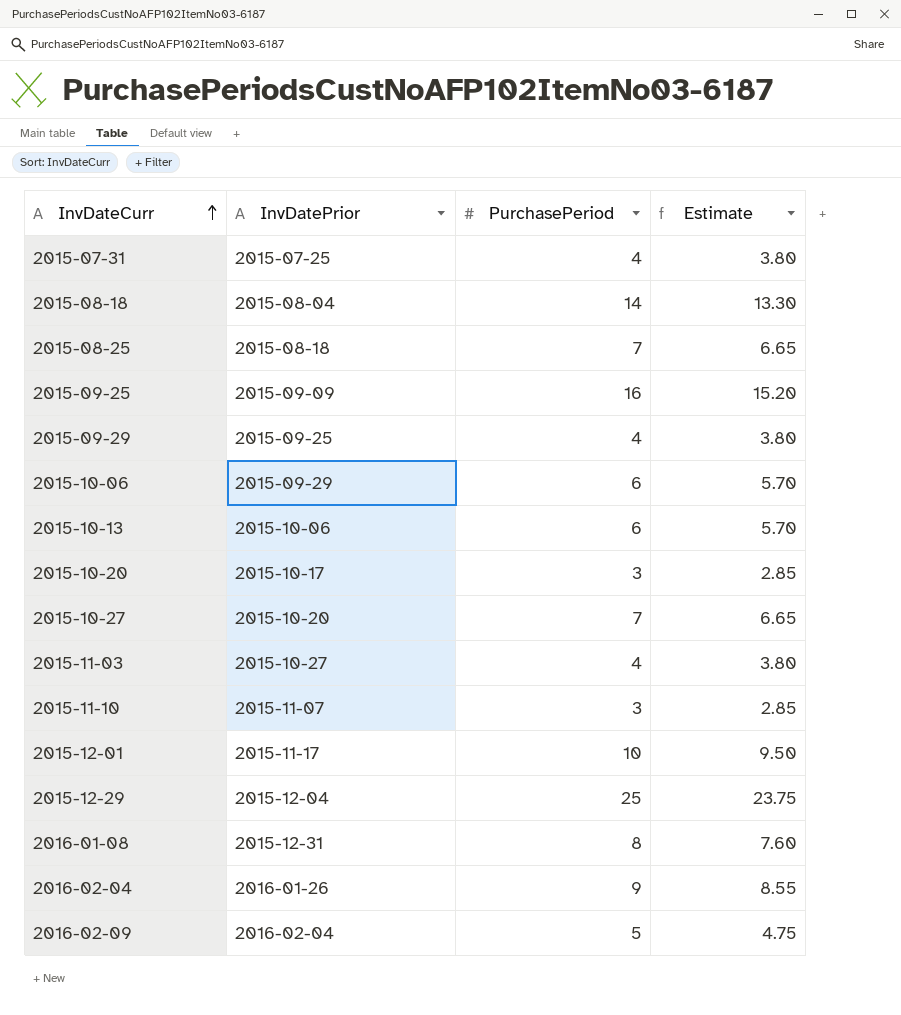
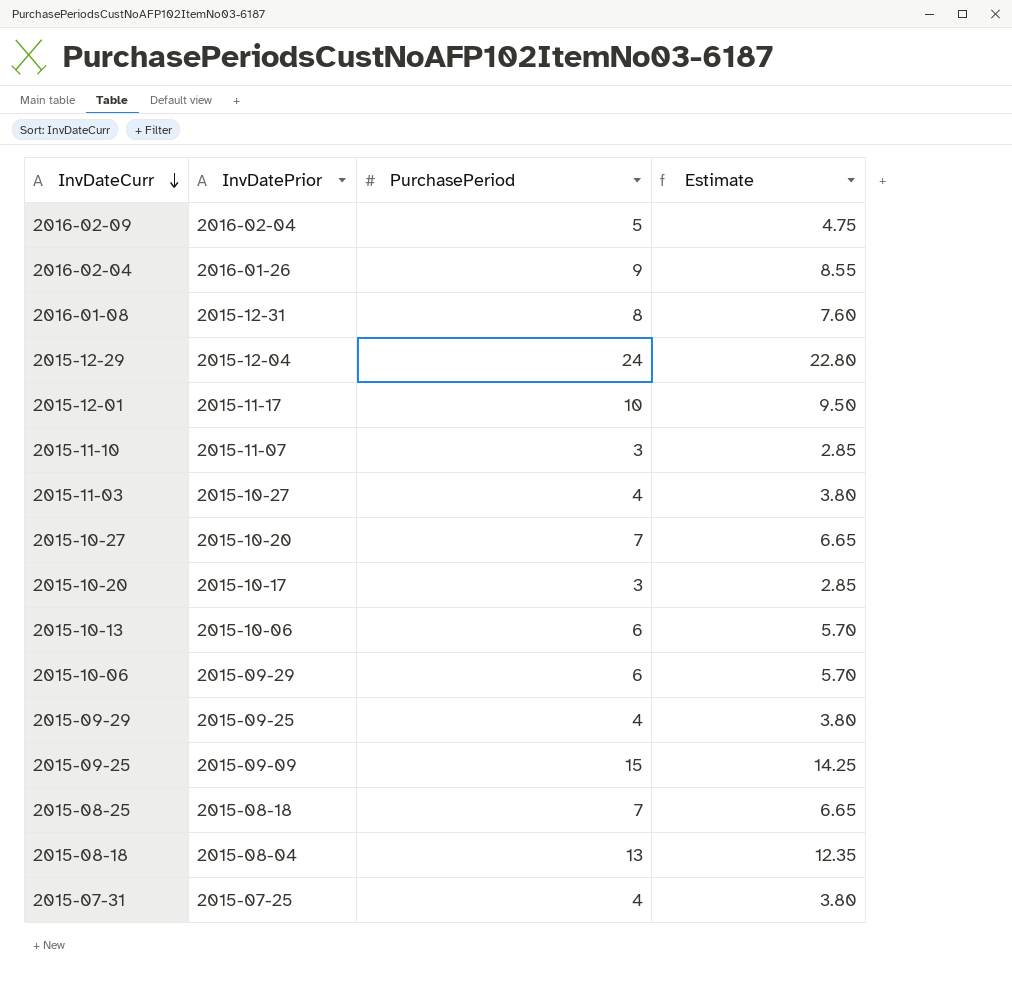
row order: InvDateCurr ascending -> InvDateCurr descending
2015-12-29 | PurchasePeriod: 25 -> 24
2015-12-29 | Estimate: 23.75 -> 22.80
2015-09-25 | PurchasePeriod: 16 -> 15
2015-09-25 | Estimate: 15.20 -> 14.25
2015-08-18 | PurchasePeriod: 14 -> 13
2015-08-18 | Estimate: 13.30 -> 12.35

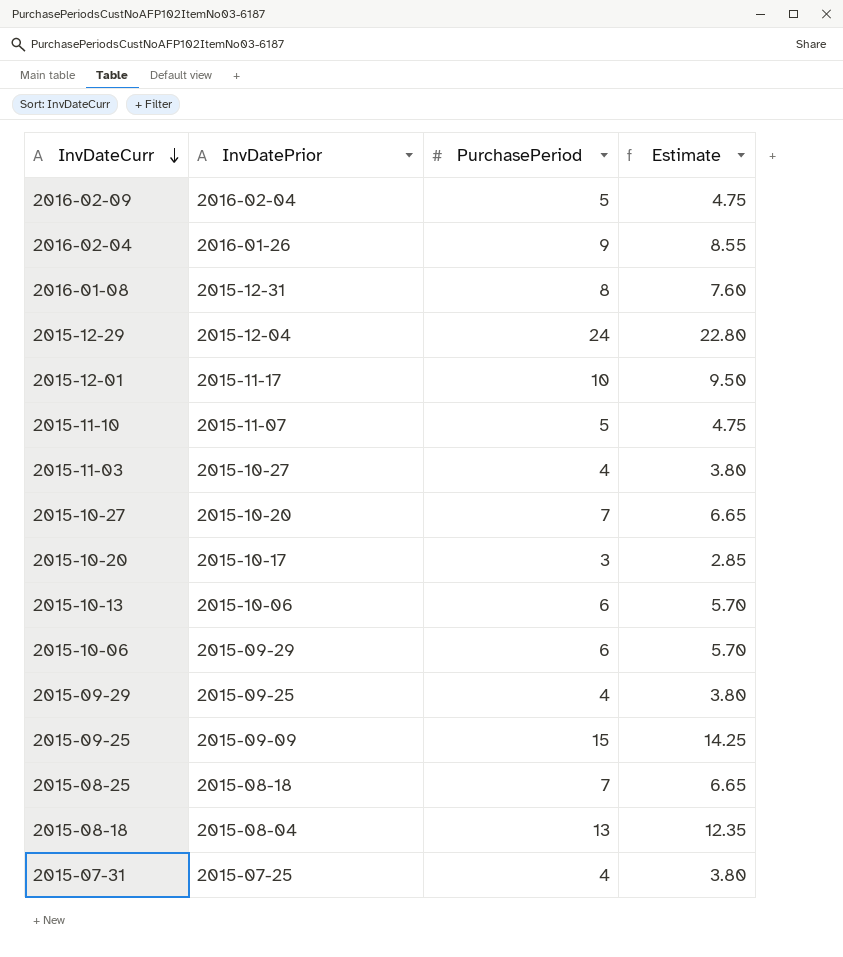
2015-11-10 | PurchasePeriod: 3 -> 5
2015-11-10 | Estimate: 2.85 -> 4.75

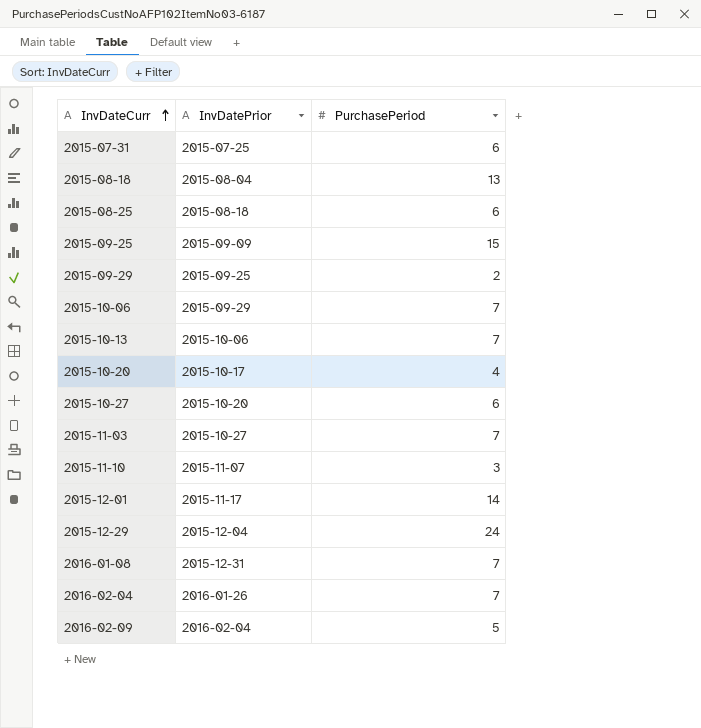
row order: InvDateCurr descending -> InvDateCurr ascending
column Estimate | formula: [PurchasePeriod] * 0.95 -> none
2015-07-31 | PurchasePeriod: 4 -> 6
2015-08-25 | PurchasePeriod: 7 -> 6
2015-09-29 | PurchasePeriod: 4 -> 2
2015-10-06 | PurchasePeriod: 6 -> 7
2015-10-13 | PurchasePeriod: 6 -> 7
2015-10-20 | PurchasePeriod: 3 -> 4
2015-10-27 | PurchasePeriod: 7 -> 6
2015-11-03 | PurchasePeriod: 4 -> 7
2015-11-10 | PurchasePeriod: 5 -> 3
2015-12-01 | PurchasePeriod: 10 -> 14
2016-01-08 | PurchasePeriod: 8 -> 7
2016-02-04 | PurchasePeriod: 9 -> 7

